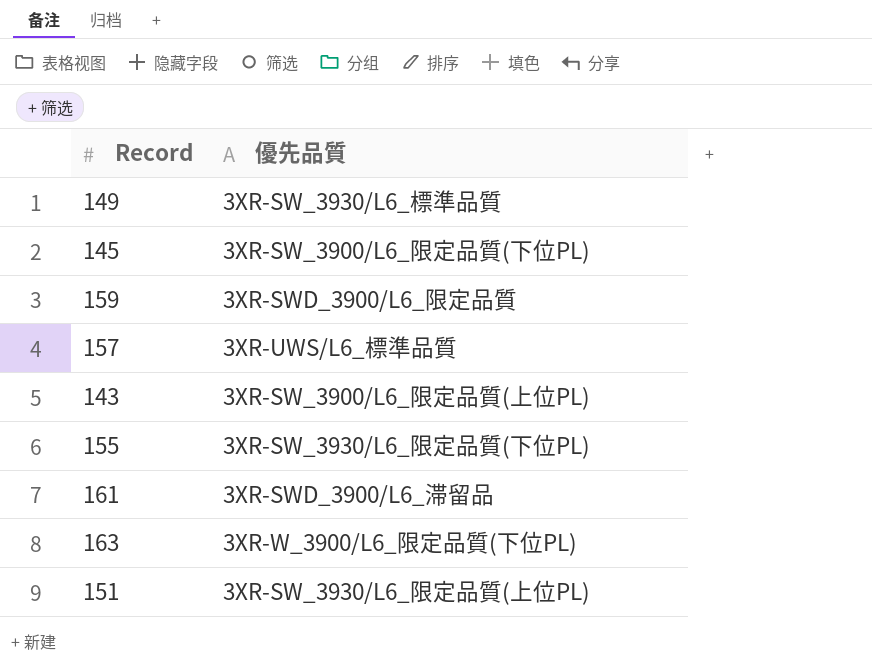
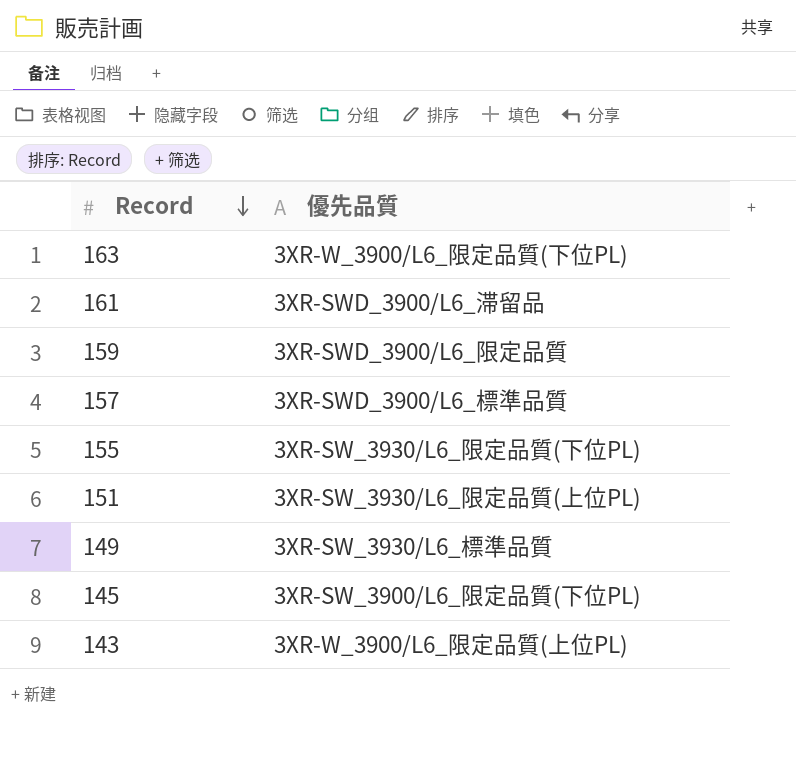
row order: none -> Record descending
157 | 優先品質: 3XR-UWS/L6_標準品質 -> 3XR-SWD_3900/L6_標準品質
143 | 優先品質: 3XR-SW_3900/L6_限定品質(上位PL) -> 3XR-W_3900/L6_限定品質(上位PL)

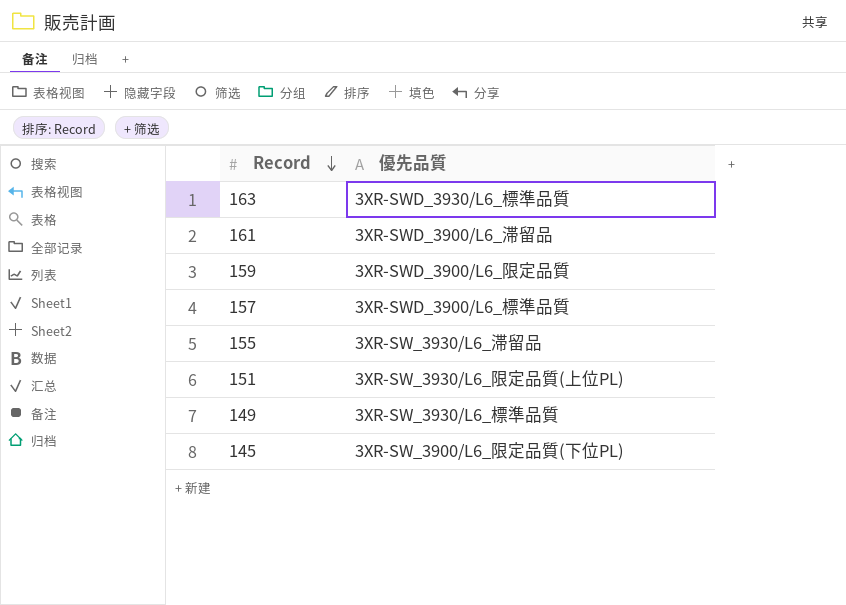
row 143: 3XR-W_3900/L6_限定品質(上位PL) -> none
163 | 優先品質: 3XR-W_3900/L6_限定品質(下位PL) -> 3XR-SWD_3930/L6_標準品質
155 | 優先品質: 3XR-SW_3930/L6_限定品質(下位PL) -> 3XR-SW_3930/L6_滞留品

